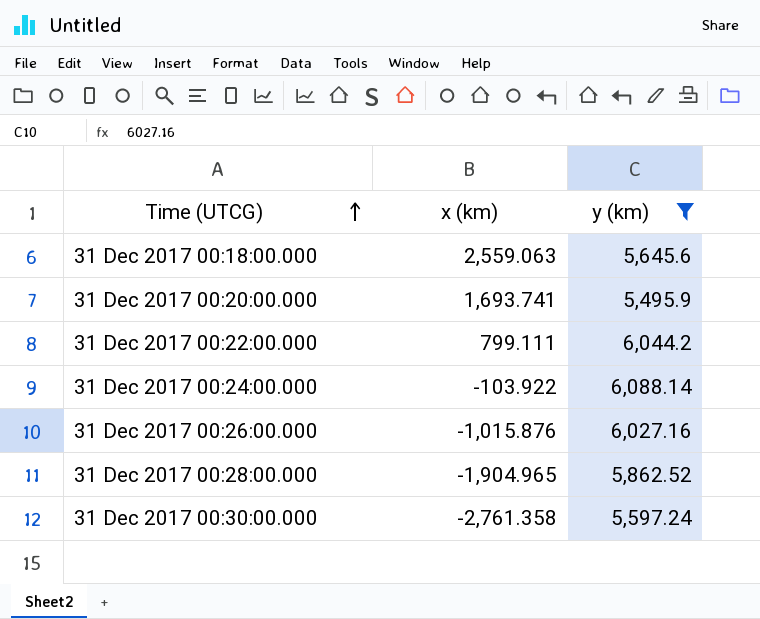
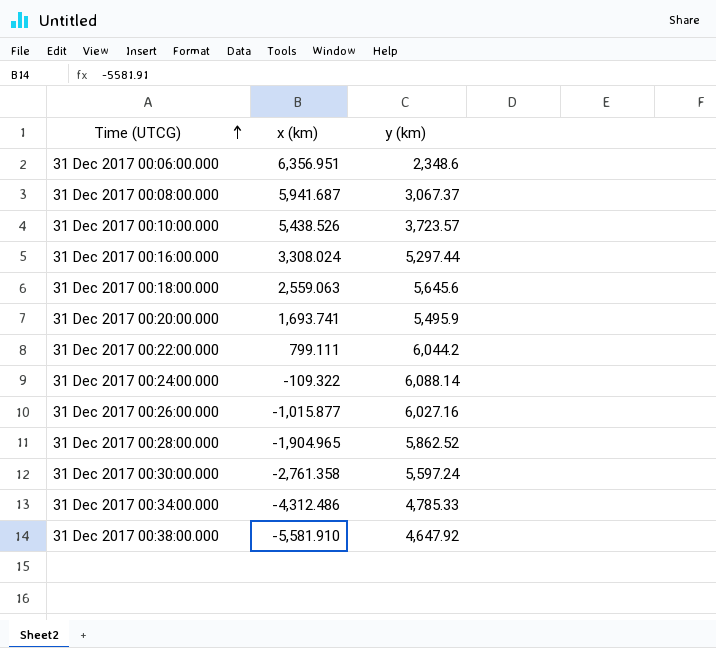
filter: y (km) >= 5,495.9 -> none
31 Dec 2017 00:24:00.000 | x (km): -103.922 -> -109.322
31 Dec 2017 00:26:00.000 | x (km): -1,015.876 -> -1,015.877

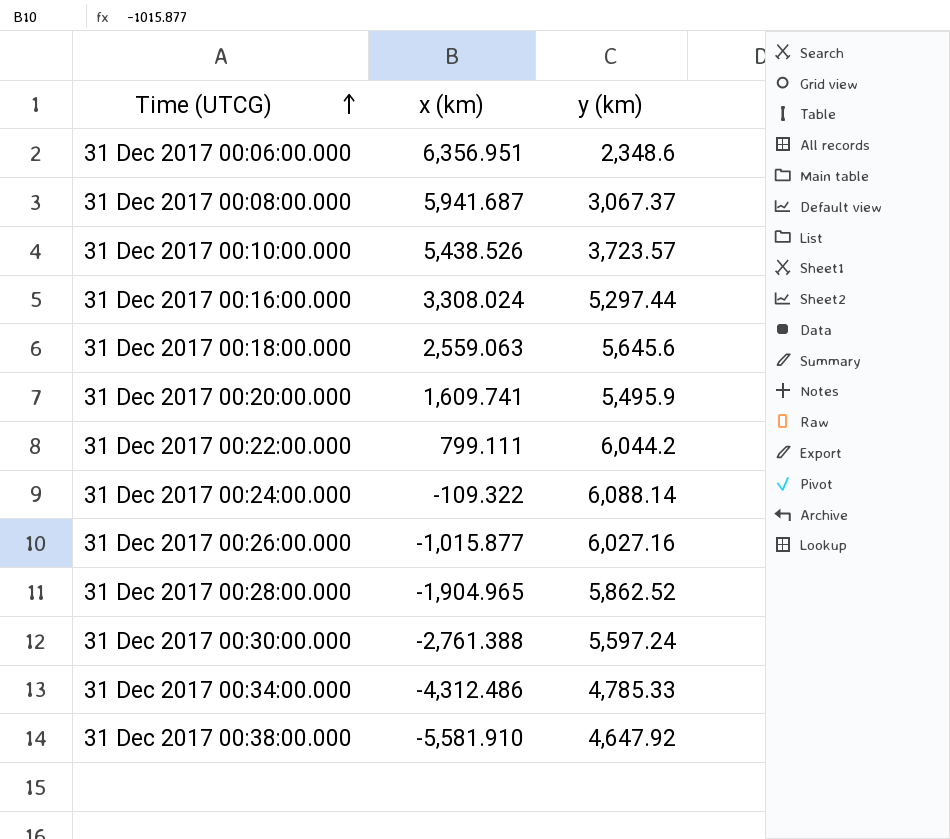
31 Dec 2017 00:20:00.000 | x (km): 1,693.741 -> 1,609.741
31 Dec 2017 00:30:00.000 | x (km): -2,761.358 -> -2,761.388

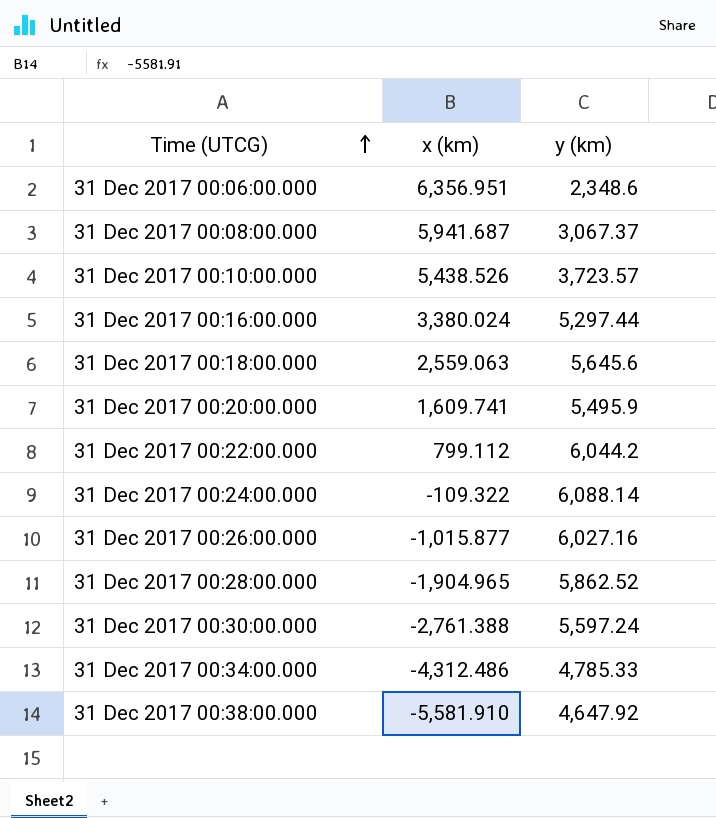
31 Dec 2017 00:16:00.000 | x (km): 3,308.024 -> 3,380.024
31 Dec 2017 00:22:00.000 | x (km): 799.111 -> 799.112

